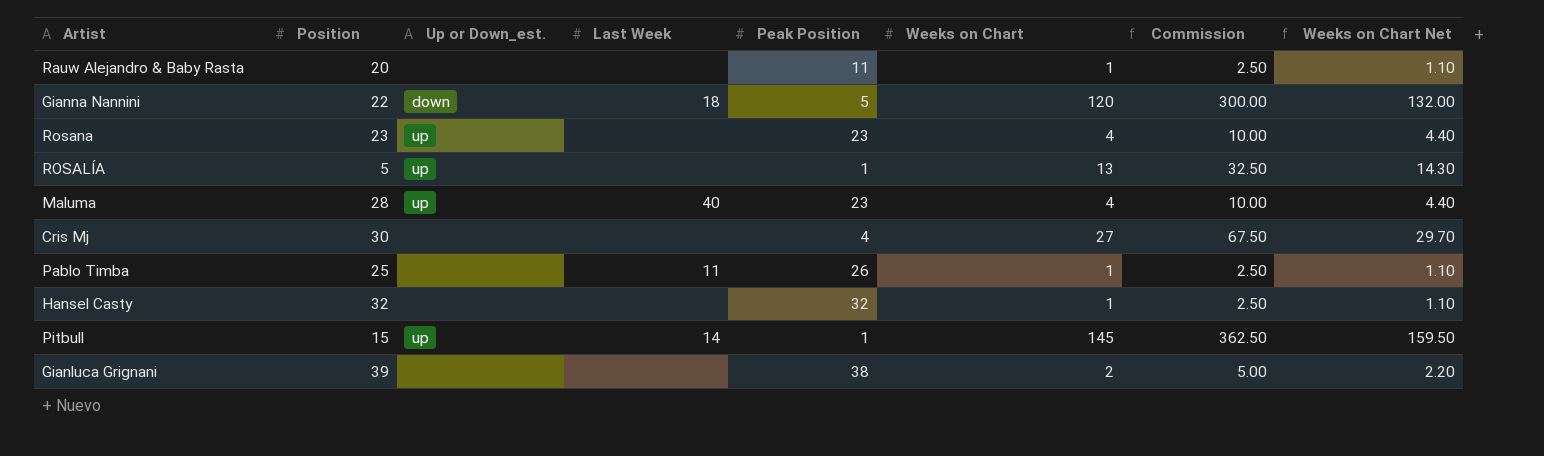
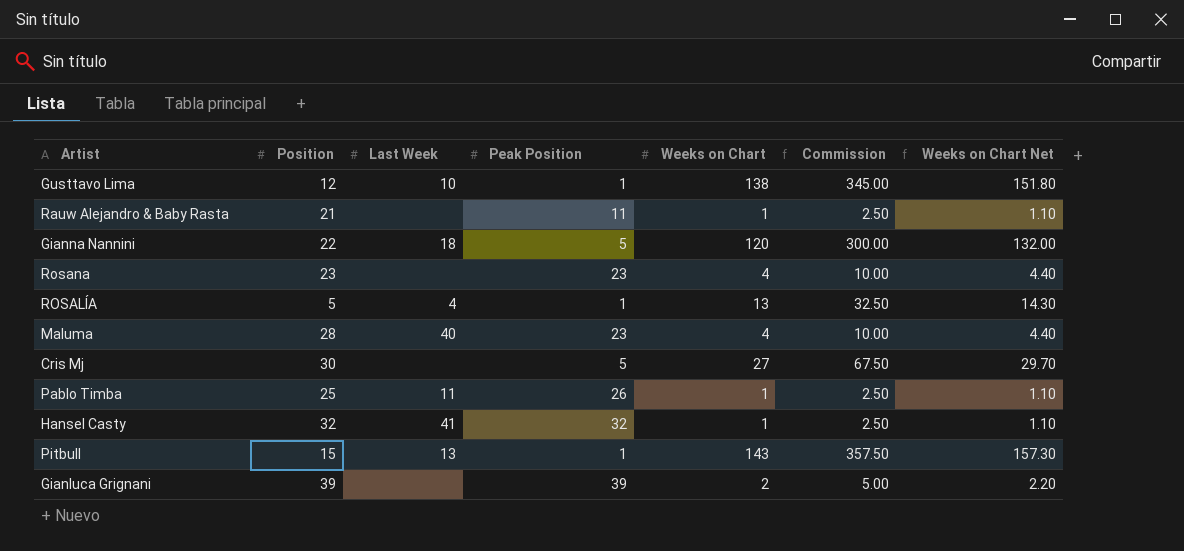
column Up or Down_est. | position: 3 -> none
row Gusttavo Lima: none -> 12 | 10 | 1 | 138 | 345.00 | 151.80
Rauw Alejandro & Baby Rasta | Position: 20 -> 21
ROSALÍA | Last Week: none -> 4
Cris Mj | Peak Position: 4 -> 5
Hansel Casty | Last Week: none -> 41
Pitbull | Last Week: 14 -> 13
Pitbull | Weeks on Chart: 145 -> 143
Pitbull | Commission: 362.50 -> 357.50
Pitbull | Weeks on Chart Net: 159.50 -> 157.30
Gianluca Grignani | Peak Position: 38 -> 39

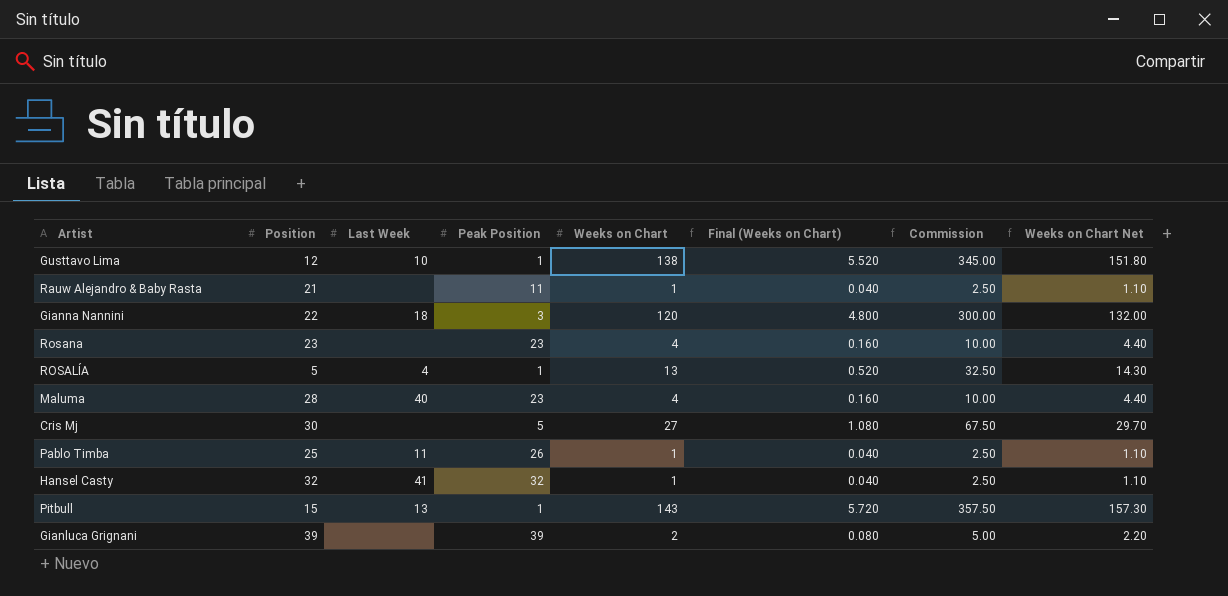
column Final (Weeks on Chart) | formula: none -> [Weeks on Chart] * 0.04
Gianna Nannini | Peak Position: 5 -> 3

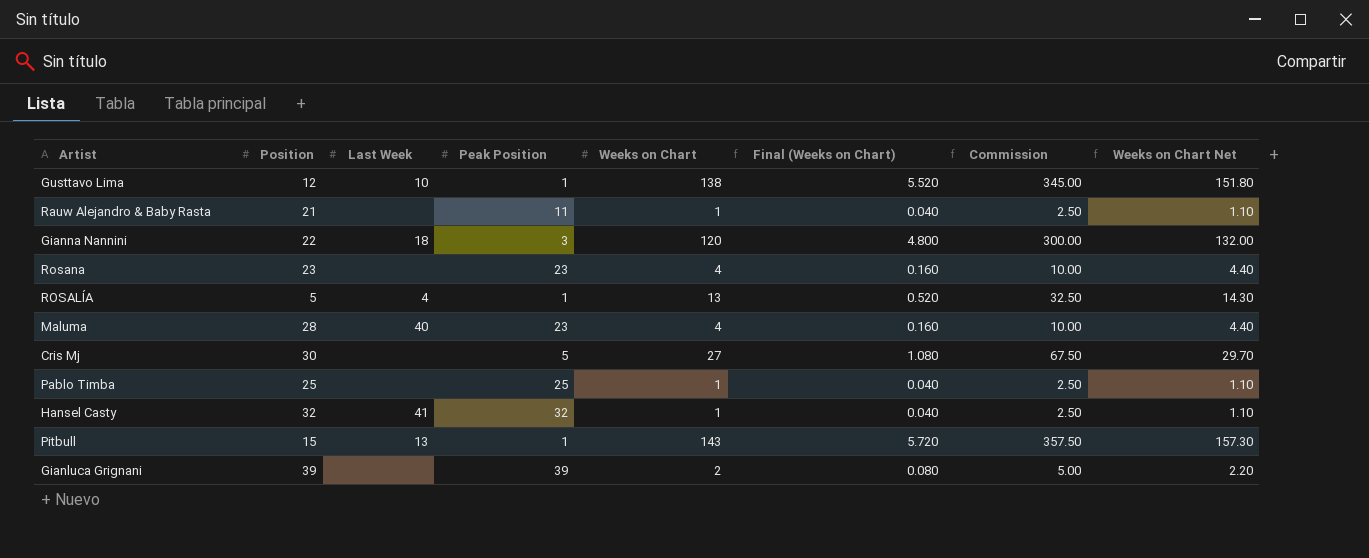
Pablo Timba | Last Week: 11 -> none
Pablo Timba | Peak Position: 26 -> 25

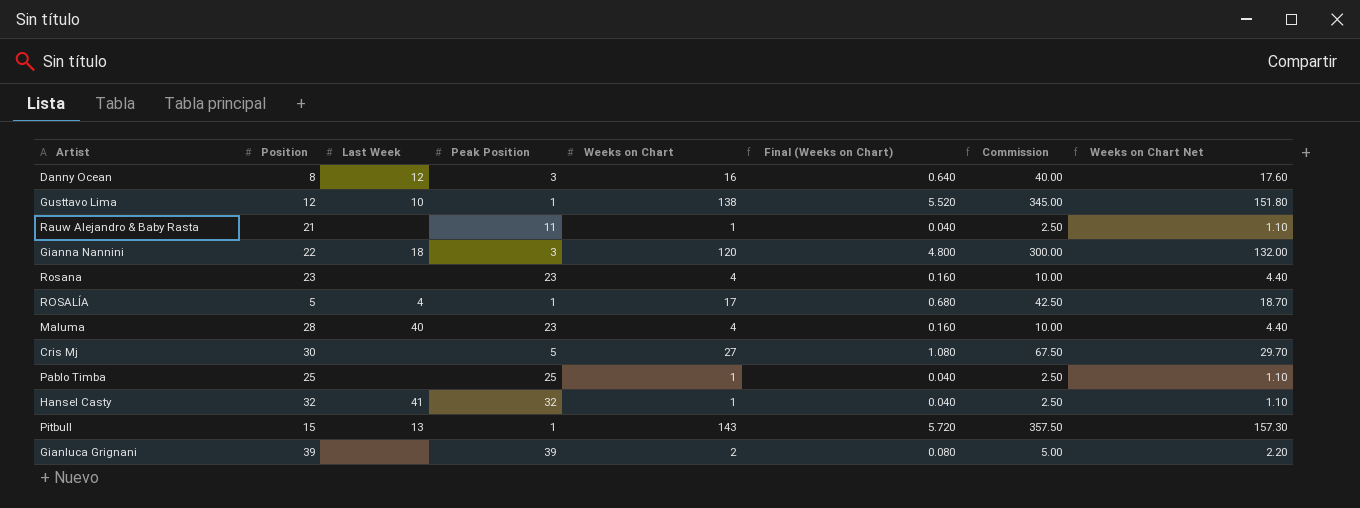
row Danny Ocean: none -> 8 | 12 | 3 | 16 | 0.640 | 40.00 | 17.60
ROSALÍA | Weeks on Chart: 13 -> 17
ROSALÍA | Final (Weeks on Chart): 0.520 -> 0.680
ROSALÍA | Commission: 32.50 -> 42.50
ROSALÍA | Weeks on Chart Net: 14.30 -> 18.70

